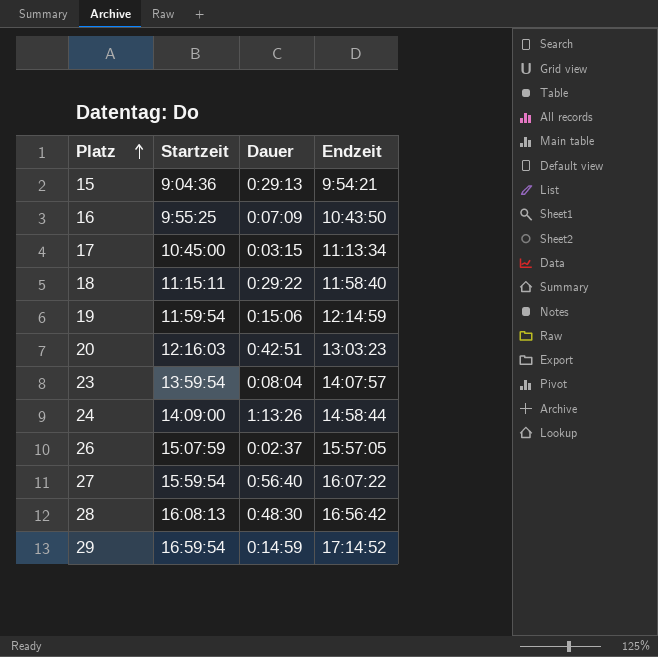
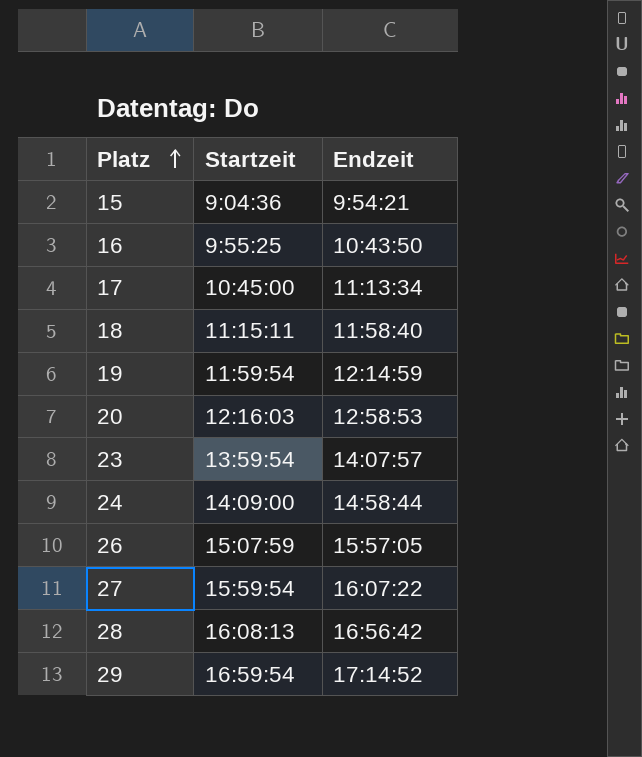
column Dauer | position: 3 -> none
20 | Endzeit: 13:03:23 -> 12:58:53

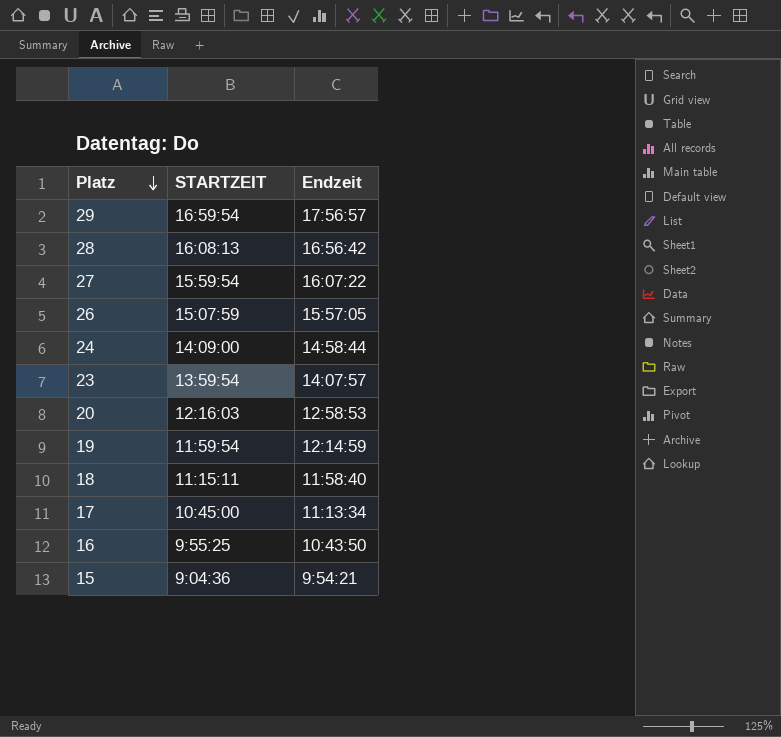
row order: Platz ascending -> Platz descending
column name: Startzeit -> STARTZEIT
29 | Endzeit: 17:14:52 -> 17:56:57

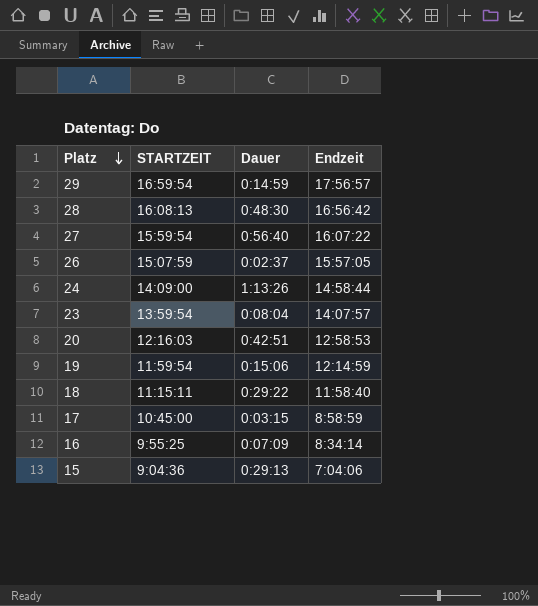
column Dauer | position: none -> 3
17 | Endzeit: 11:13:34 -> 8:58:59
16 | Endzeit: 10:43:50 -> 8:34:14
15 | Endzeit: 9:54:21 -> 7:04:06

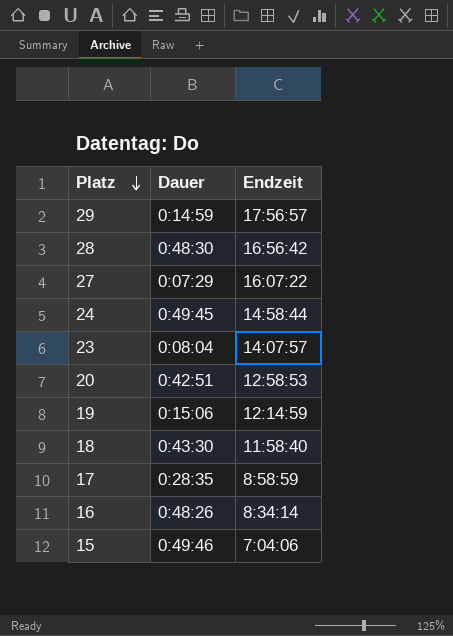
column STARTZEIT | position: 2 -> none
row 26: 15:07:59 | 0:02:37 | 15:57:05 -> none
27 | Dauer: 0:56:40 -> 0:07:29
24 | Dauer: 1:13:26 -> 0:49:45
18 | Dauer: 0:29:22 -> 0:43:30
17 | Dauer: 0:03:15 -> 0:28:35
16 | Dauer: 0:07:09 -> 0:48:26
15 | Dauer: 0:29:13 -> 0:49:46

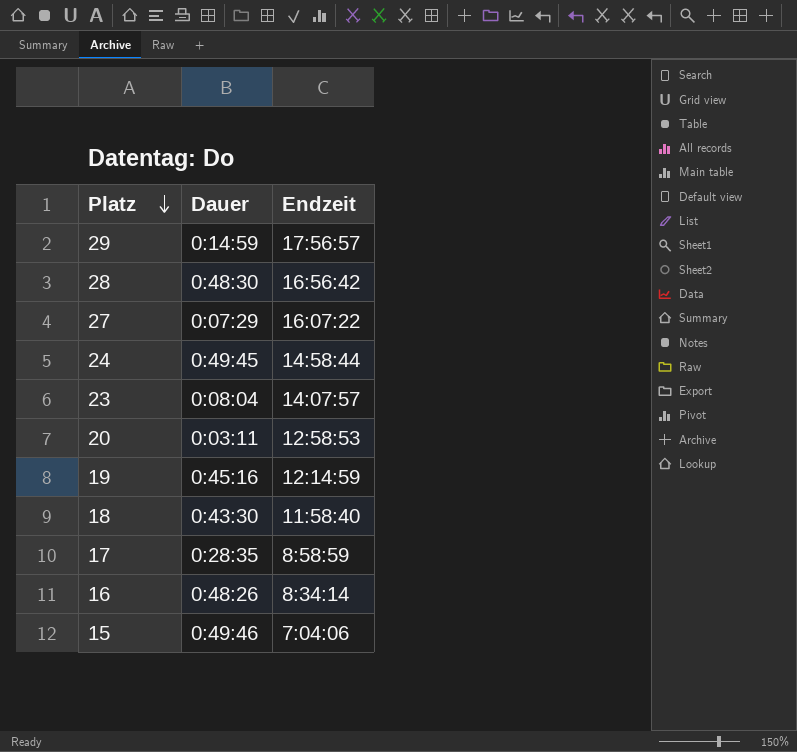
20 | Dauer: 0:42:51 -> 0:03:11
19 | Dauer: 0:15:06 -> 0:45:16

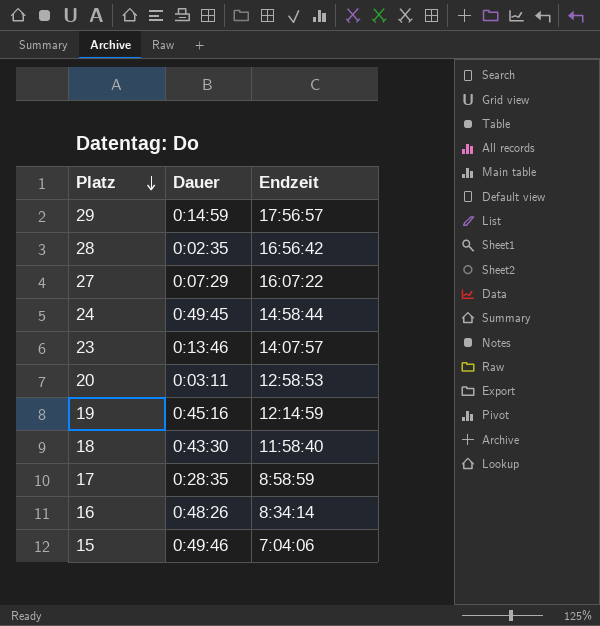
28 | Dauer: 0:48:30 -> 0:02:35
23 | Dauer: 0:08:04 -> 0:13:46

